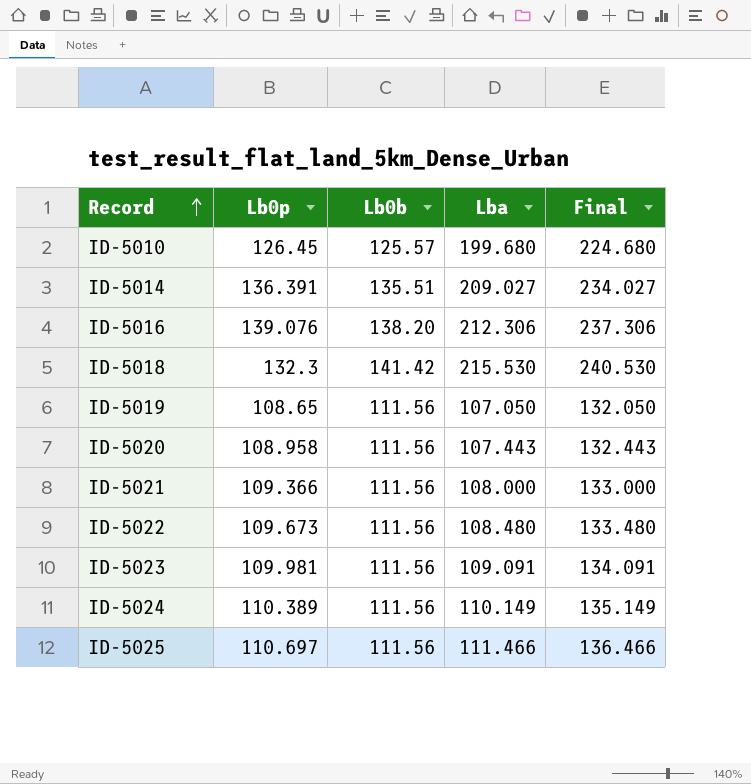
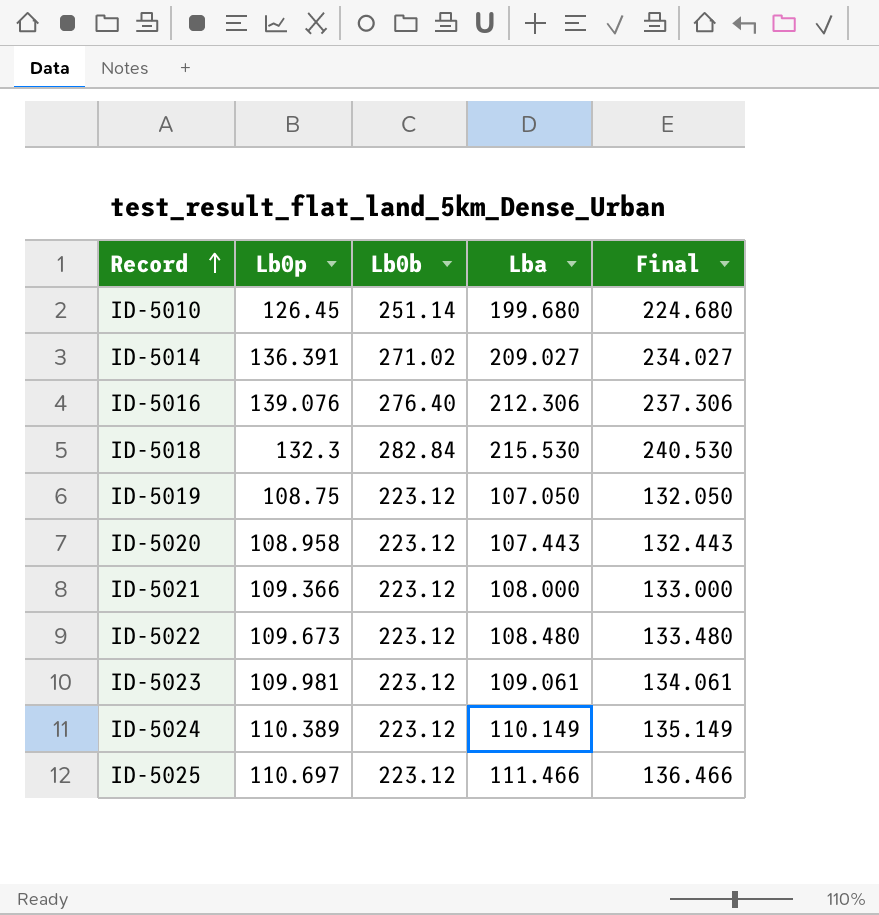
ID-5010 | Lb0b: 125.57 -> 251.14
ID-5014 | Lb0b: 135.51 -> 271.02
ID-5016 | Lb0b: 138.20 -> 276.40
ID-5018 | Lb0b: 141.42 -> 282.84
ID-5019 | Lb0p: 108.65 -> 108.75
ID-5019 | Lb0b: 111.56 -> 223.12
ID-5020 | Lb0b: 111.56 -> 223.12
ID-5021 | Lb0b: 111.56 -> 223.12
ID-5022 | Lb0b: 111.56 -> 223.12
ID-5023 | Lb0b: 111.56 -> 223.12
ID-5023 | Lba: 109.091 -> 109.061
ID-5023 | Final: 134.091 -> 134.061
ID-5024 | Lb0b: 111.56 -> 223.12
ID-5025 | Lb0b: 111.56 -> 223.12

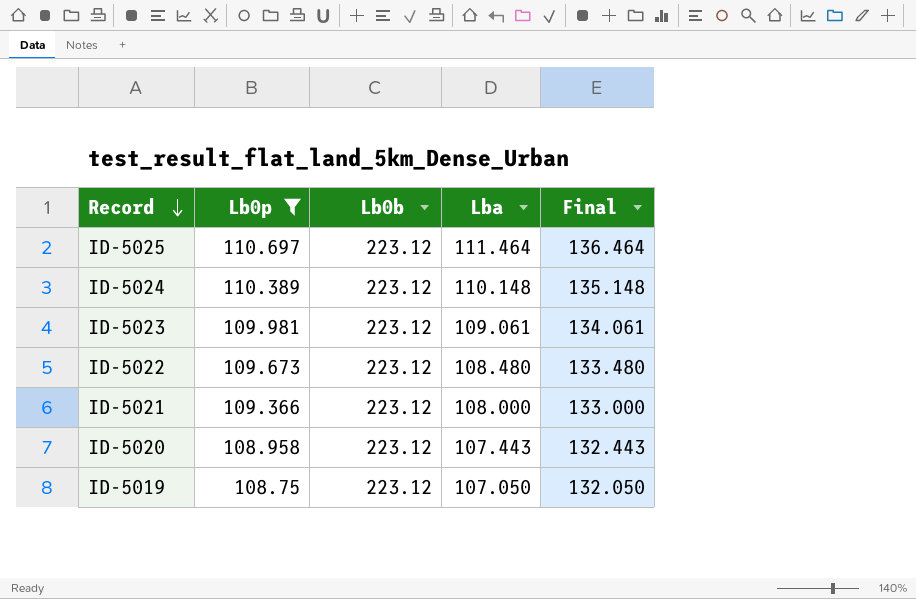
filter: none -> Lb0p <= 110.697
row order: Record ascending -> Record descending
ID-5025 | Lba: 111.466 -> 111.464
ID-5025 | Final: 136.466 -> 136.464
ID-5024 | Lba: 110.149 -> 110.148
ID-5024 | Final: 135.149 -> 135.148

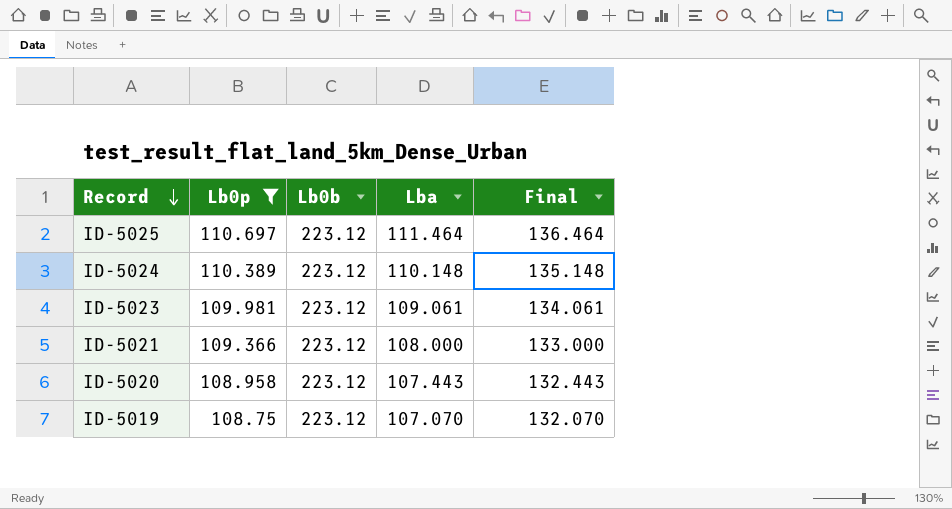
row ID-5022: 109.673 | 223.12 | 108.480 | 133.480 -> none
ID-5019 | Lba: 107.050 -> 107.070
ID-5019 | Final: 132.050 -> 132.070

